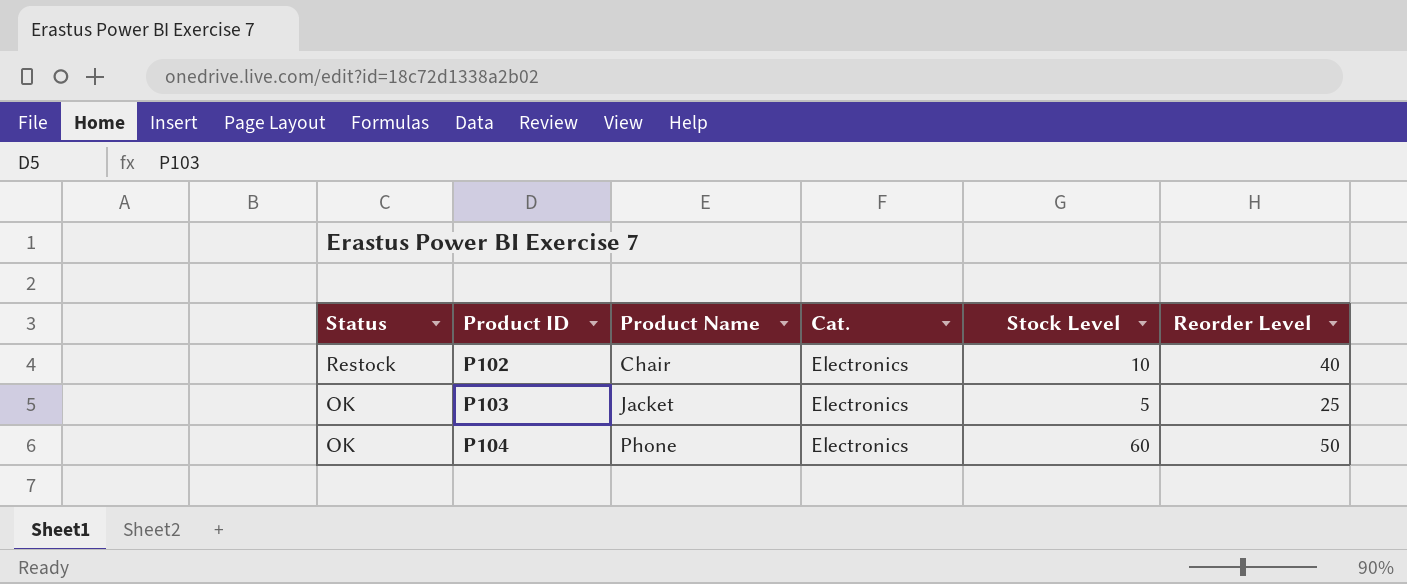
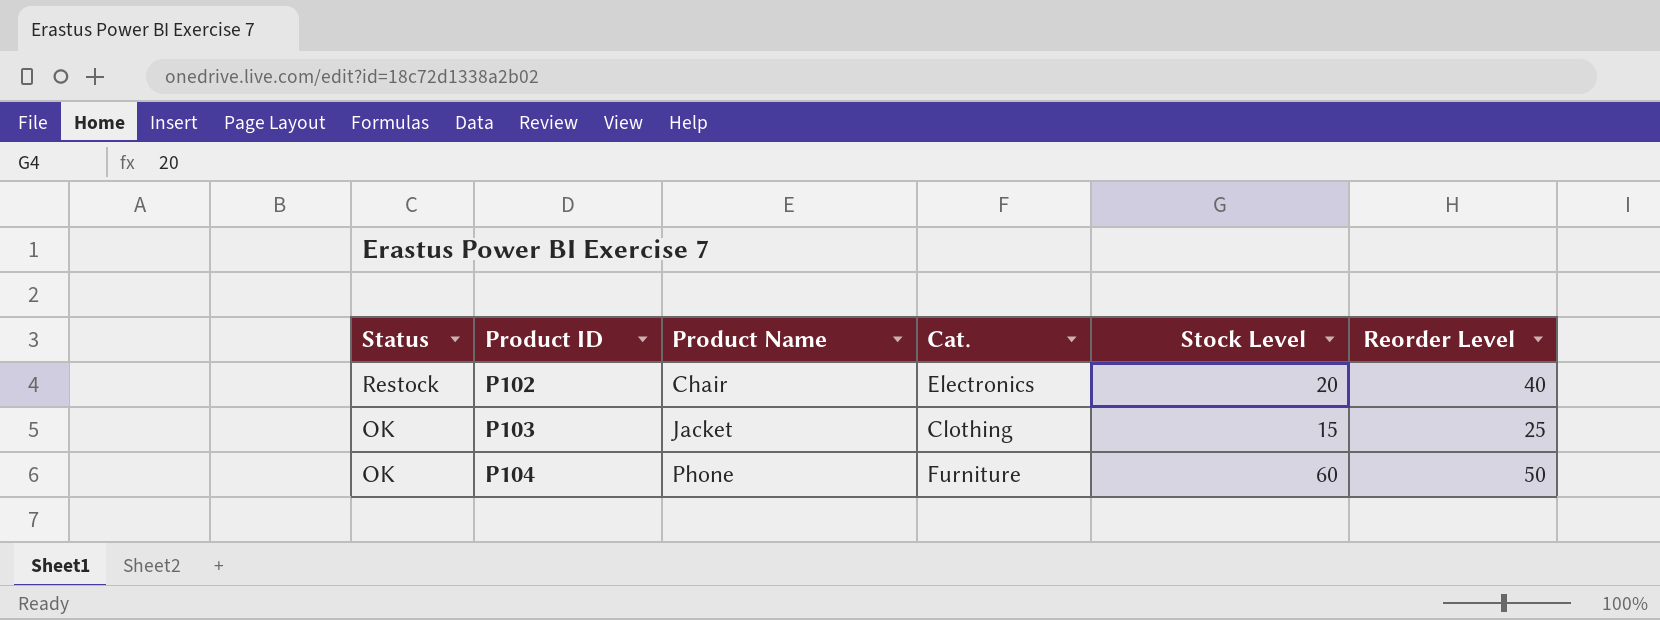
P102 | Stock Level: 10 -> 20
P103 | Cat.: Electronics -> Clothing
P103 | Stock Level: 5 -> 15
P104 | Cat.: Electronics -> Furniture

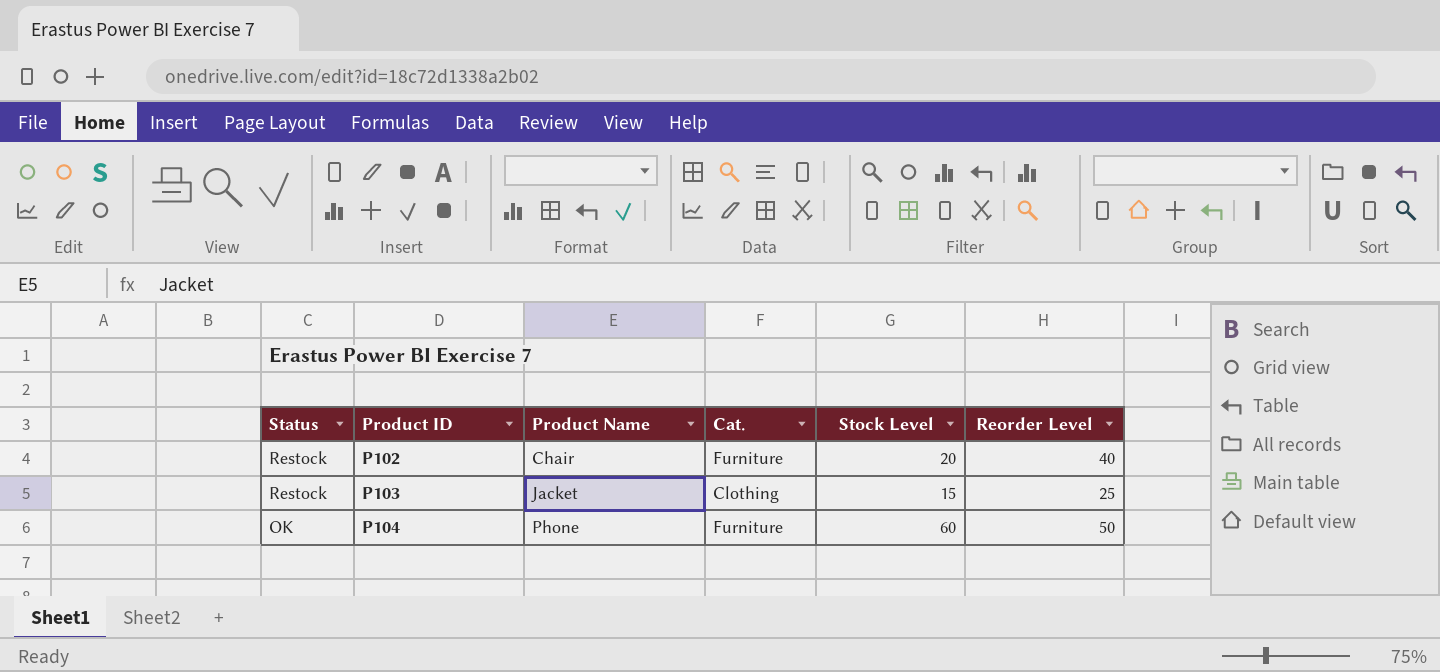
P102 | Cat.: Electronics -> Furniture
P103 | Status: OK -> Restock

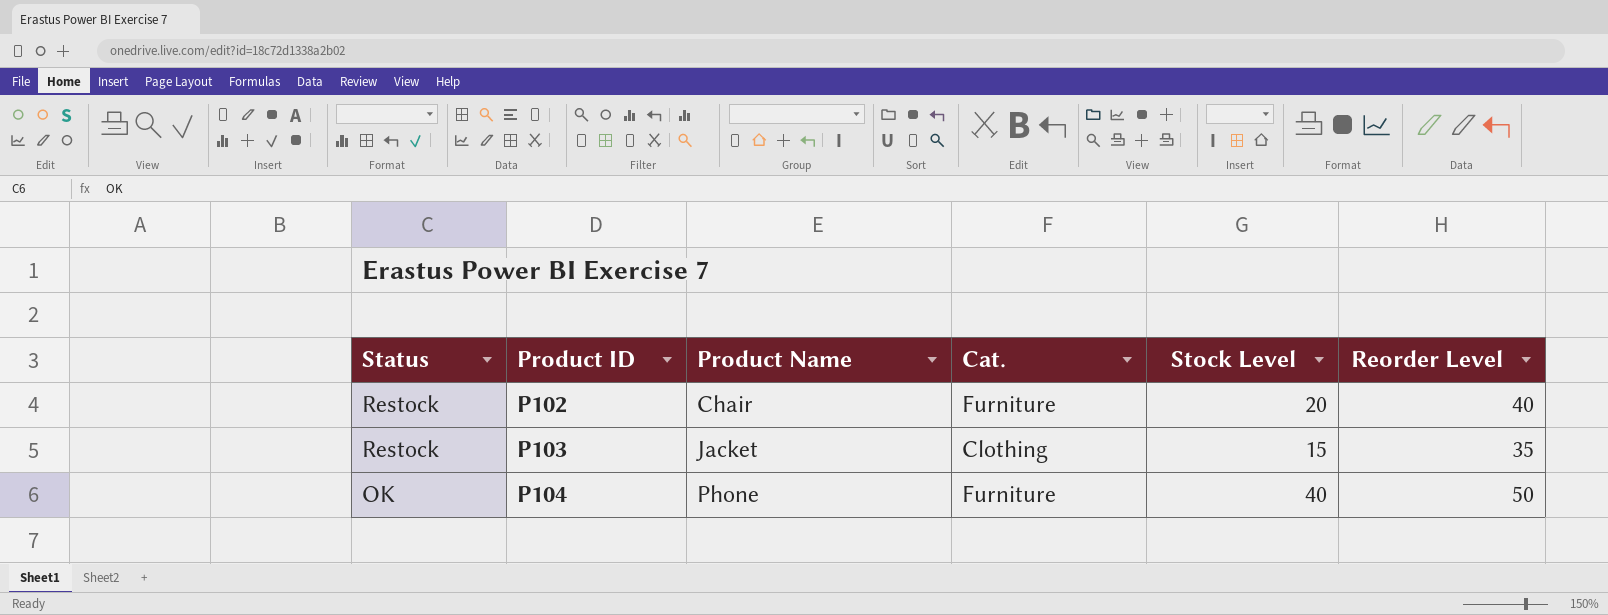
P103 | Reorder Level: 25 -> 35
P104 | Stock Level: 60 -> 40

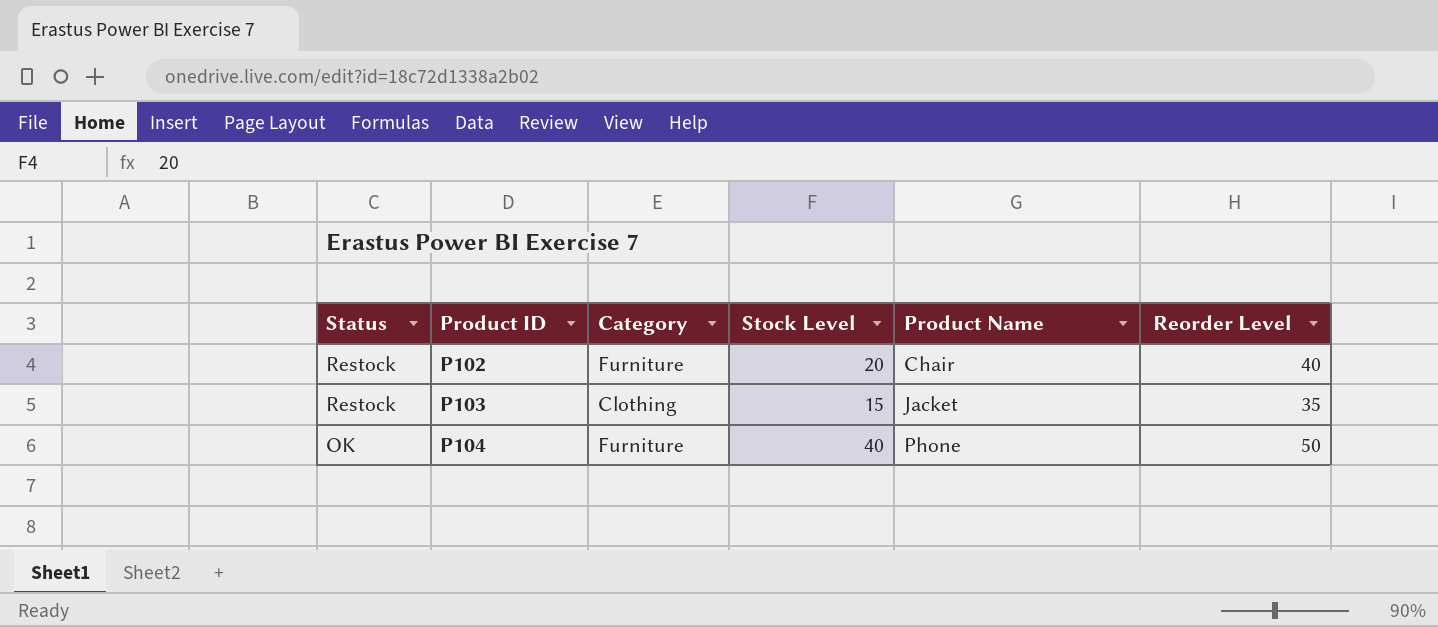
column name: Cat. -> Category
column Product Name | position: 3 -> 5

